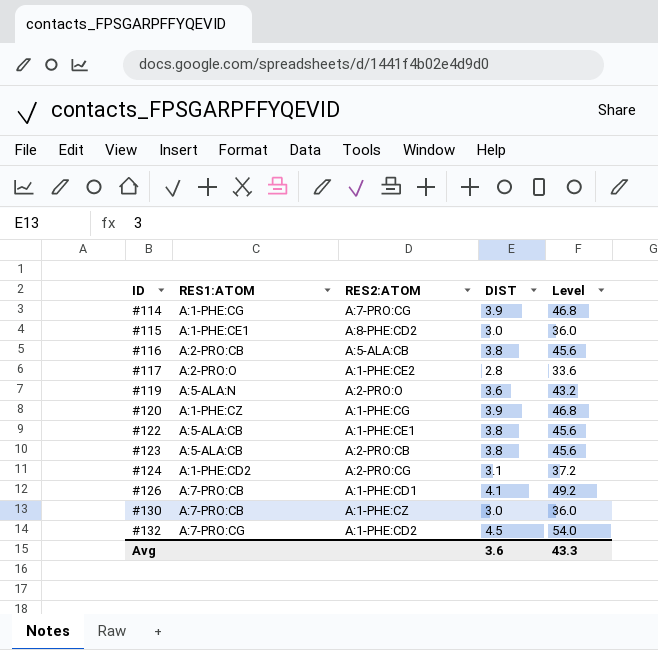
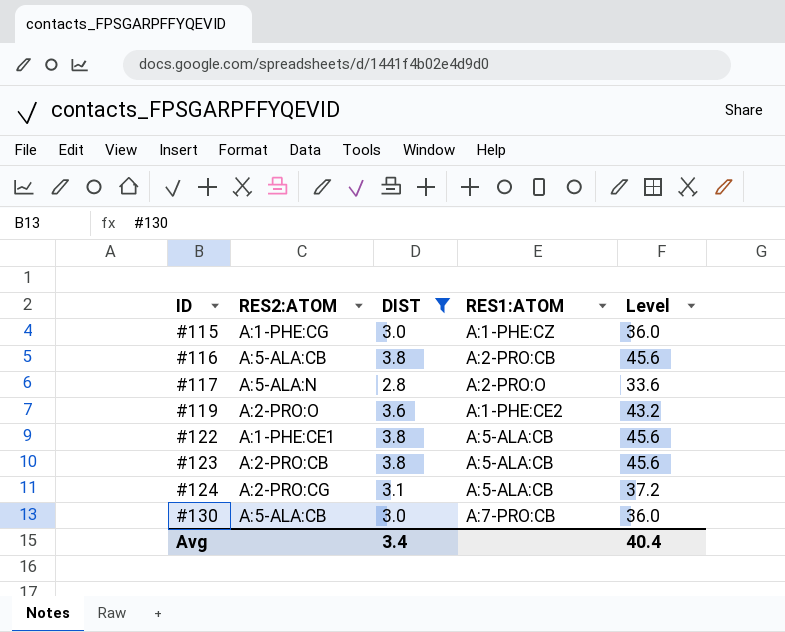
filter: none -> DIST <= 3.8
column RES1:ATOM | position: 2 -> 4
#115 | RES2:ATOM: A:8-PHE:CD2 -> A:1-PHE:CG
#115 | RES1:ATOM: A:1-PHE:CE1 -> A:1-PHE:CZ
#117 | RES2:ATOM: A:1-PHE:CE2 -> A:5-ALA:N
#119 | RES1:ATOM: A:5-ALA:N -> A:1-PHE:CE2
#124 | RES1:ATOM: A:1-PHE:CD2 -> A:5-ALA:CB
#130 | RES2:ATOM: A:1-PHE:CZ -> A:5-ALA:CB
Avg | DIST: 3.6 -> 3.4
Avg | Level: 43.3 -> 40.4

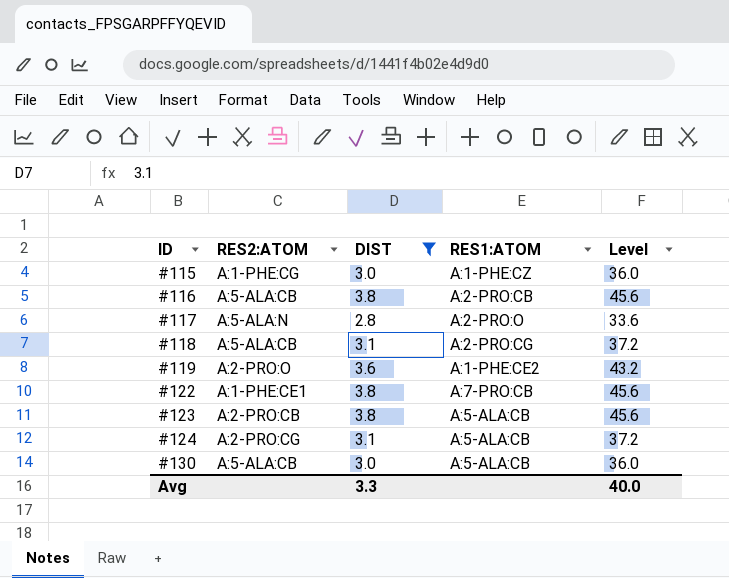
row #118: none -> A:5-ALA:CB | 3.1 | A:2-PRO:CG | 37.2
#122 | RES1:ATOM: A:5-ALA:CB -> A:7-PRO:CB
#130 | RES1:ATOM: A:7-PRO:CB -> A:5-ALA:CB
Avg | DIST: 3.4 -> 3.3
Avg | Level: 40.4 -> 40.0

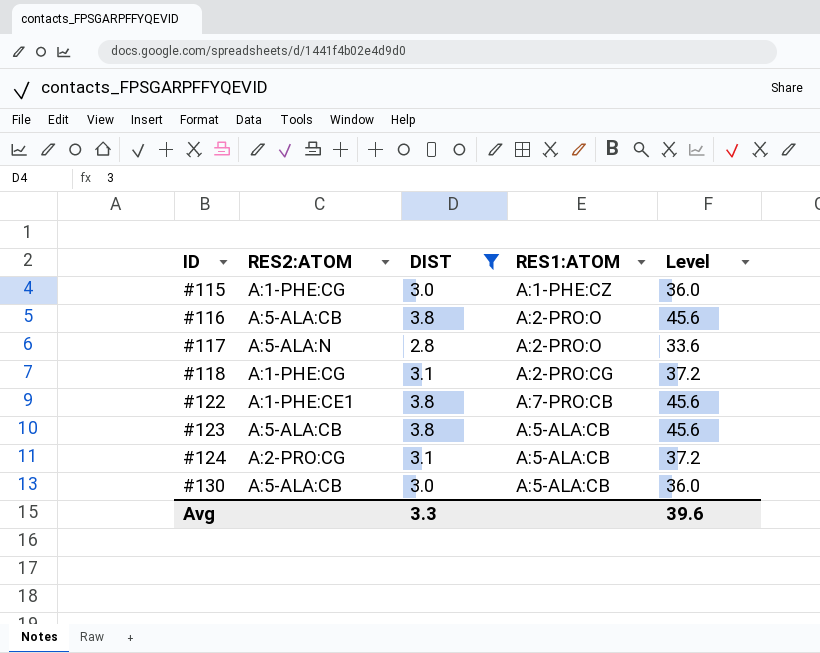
row #119: A:2-PRO:O | 3.6 | A:1-PHE:CE2 | 43.2 -> none
#116 | RES1:ATOM: A:2-PRO:CB -> A:2-PRO:O
#118 | RES2:ATOM: A:5-ALA:CB -> A:1-PHE:CG
#123 | RES2:ATOM: A:2-PRO:CB -> A:5-ALA:CB
Avg | Level: 40.0 -> 39.6

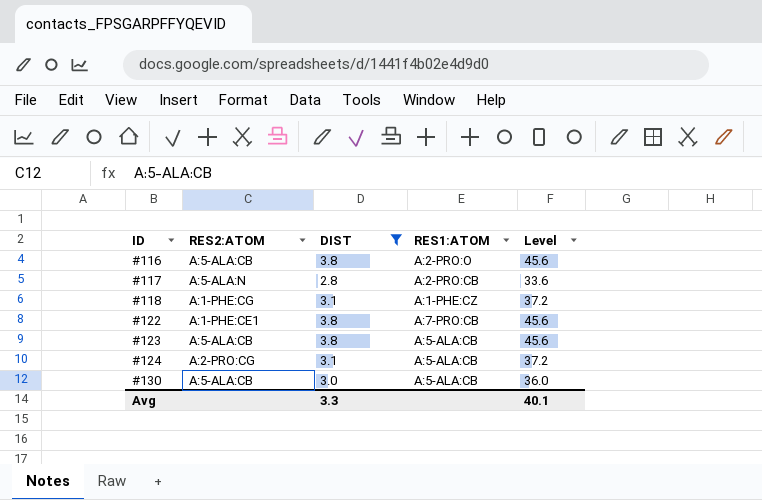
row #115: A:1-PHE:CG | 3.0 | A:1-PHE:CZ | 36.0 -> none
#117 | RES1:ATOM: A:2-PRO:O -> A:2-PRO:CB
#118 | RES1:ATOM: A:2-PRO:CG -> A:1-PHE:CZ
Avg | Level: 39.6 -> 40.1

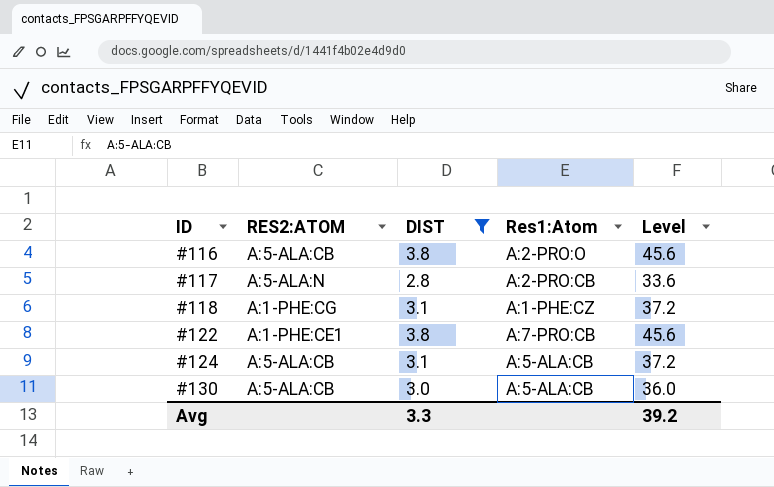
column name: RES1:ATOM -> Res1:Atom
row #123: A:5-ALA:CB | 3.8 | A:5-ALA:CB | 45.6 -> none
#124 | RES2:ATOM: A:2-PRO:CG -> A:5-ALA:CB
Avg | Level: 40.1 -> 39.2

